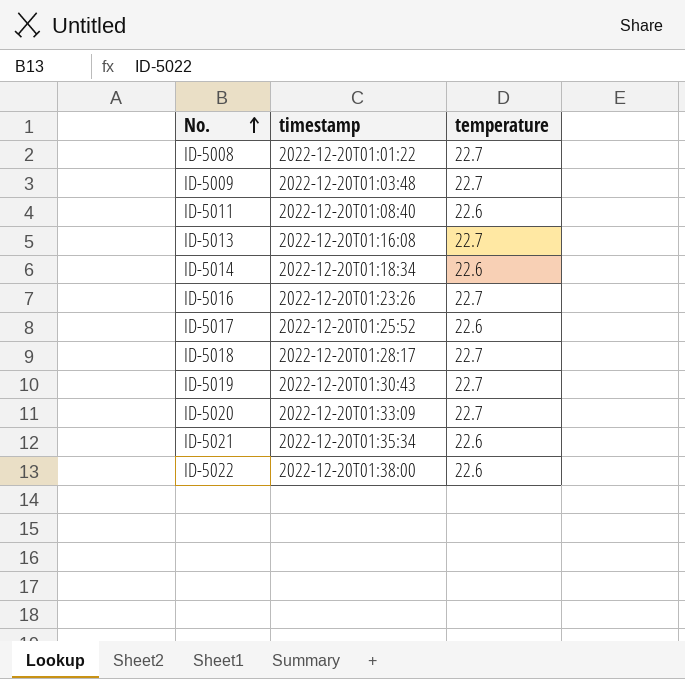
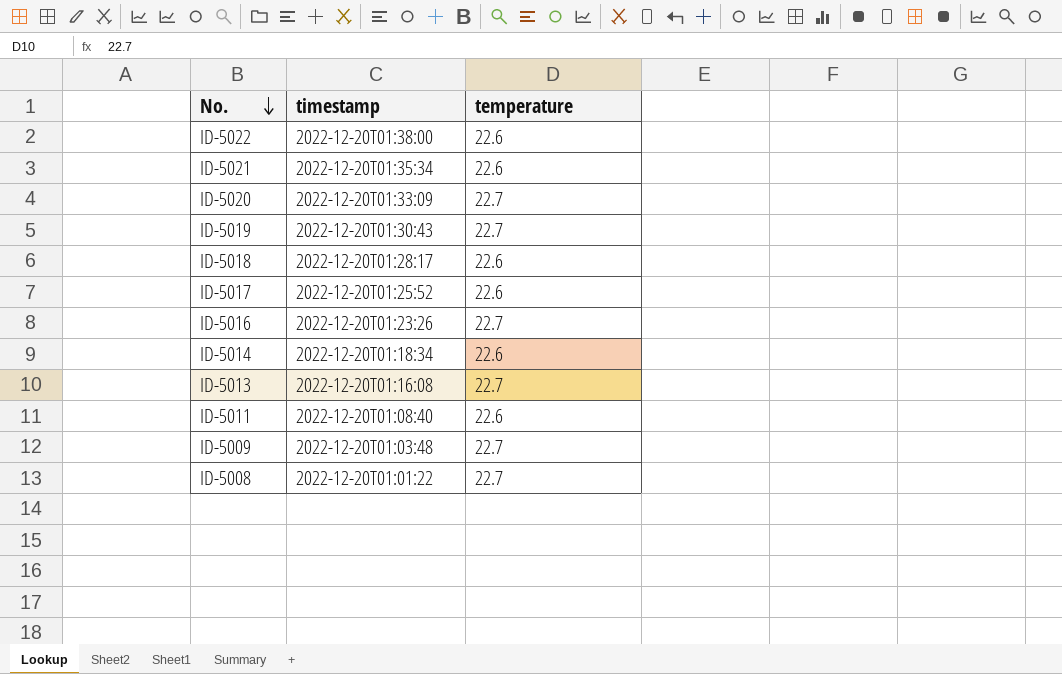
row order: No. ascending -> No. descending
ID-5018 | temperature: 22.7 -> 22.6

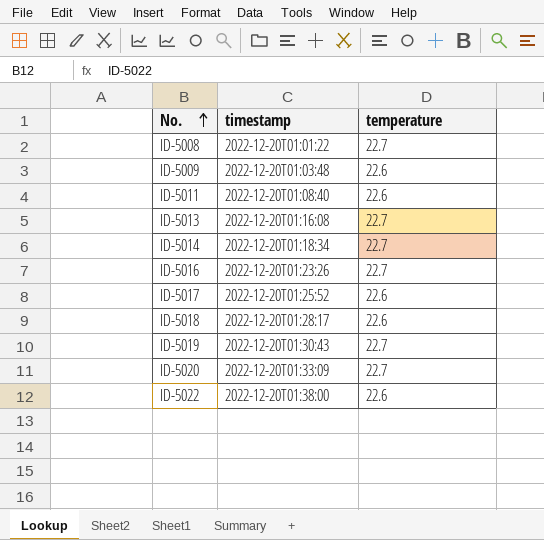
row order: No. descending -> No. ascending
row ID-5021: 2022-12-20T01:35:34 | 22.6 -> none
ID-5009 | temperature: 22.7 -> 22.6
ID-5014 | temperature: 22.6 -> 22.7

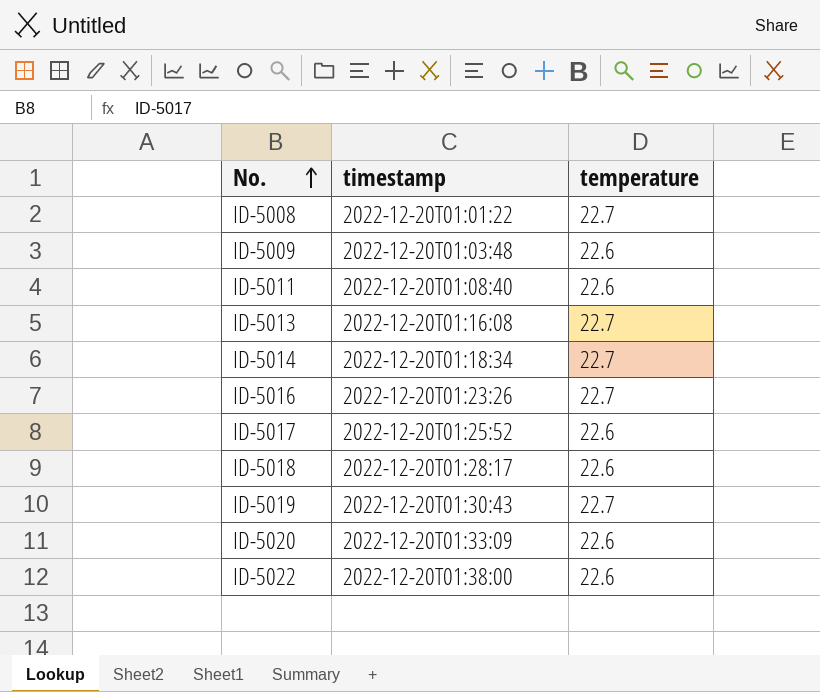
ID-5020 | temperature: 22.7 -> 22.6

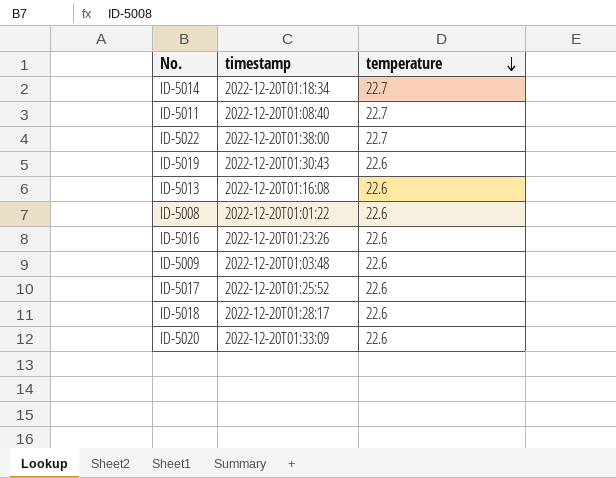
row order: No. ascending -> temperature descending
ID-5011 | temperature: 22.6 -> 22.7
ID-5022 | temperature: 22.6 -> 22.7
ID-5019 | temperature: 22.7 -> 22.6
ID-5013 | temperature: 22.7 -> 22.6
ID-5008 | temperature: 22.7 -> 22.6
ID-5016 | temperature: 22.7 -> 22.6

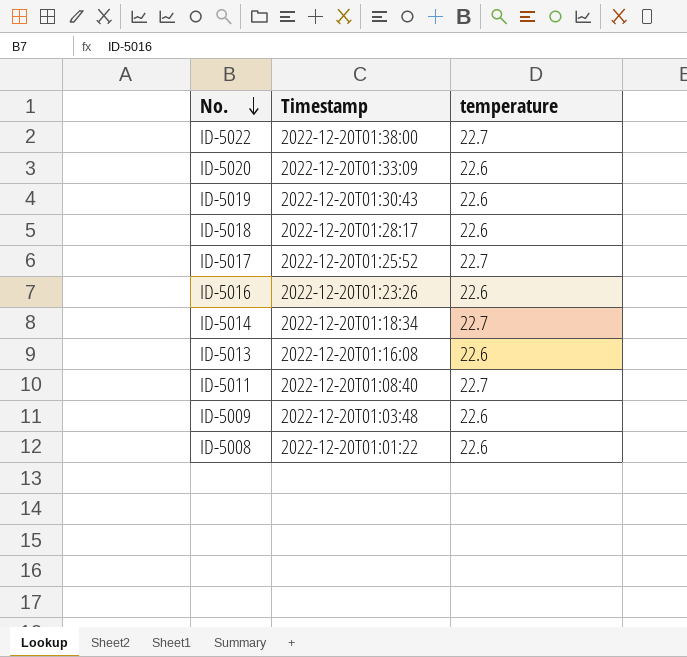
row order: temperature descending -> No. descending
column name: timestamp -> Timestamp
ID-5017 | temperature: 22.6 -> 22.7

